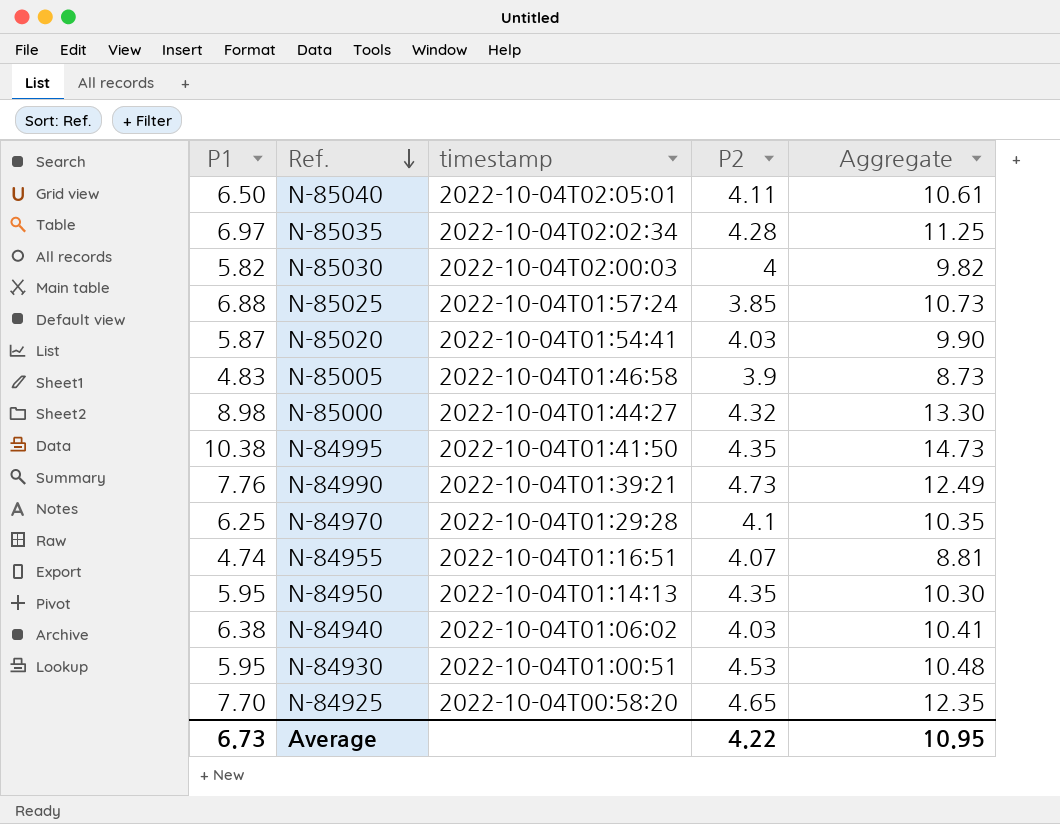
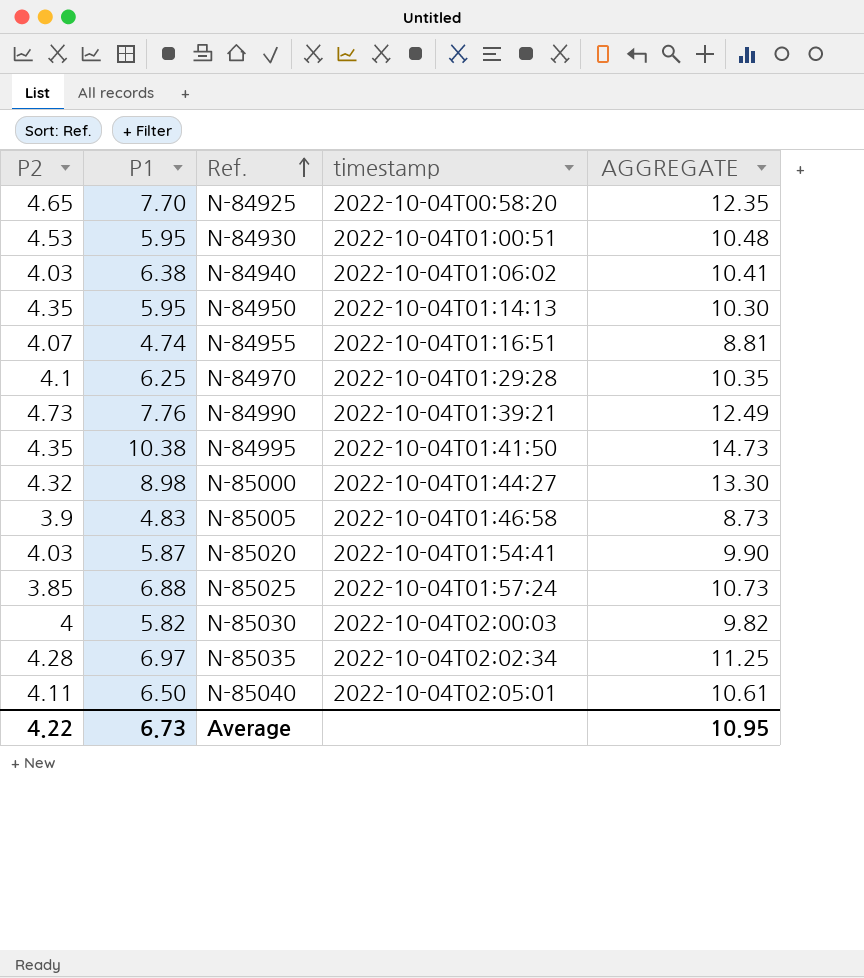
row order: Ref. descending -> Ref. ascending
column P2 | position: 4 -> 1
column name: Aggregate -> AGGREGATE

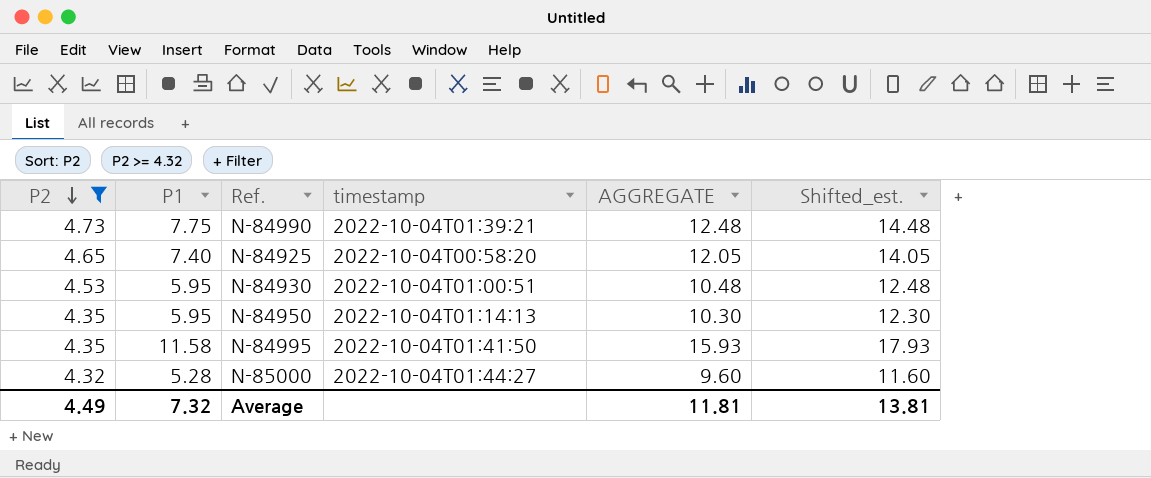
filter: none -> P2 >= 4.32
row order: Ref. ascending -> P2 descending
column Shifted_est. | formula: none -> [AGGREGATE] + 2
N-84990 | P1: 7.76 -> 7.75
N-84990 | AGGREGATE: 12.49 -> 12.48
N-84925 | P1: 7.70 -> 7.40
N-84925 | AGGREGATE: 12.35 -> 12.05
N-84995 | P1: 10.38 -> 11.58
N-84995 | AGGREGATE: 14.73 -> 15.93
N-85000 | P1: 8.98 -> 5.28
N-85000 | AGGREGATE: 13.30 -> 9.60
Average | P2: 4.22 -> 4.49
Average | P1: 6.73 -> 7.32
Average | AGGREGATE: 10.95 -> 11.81

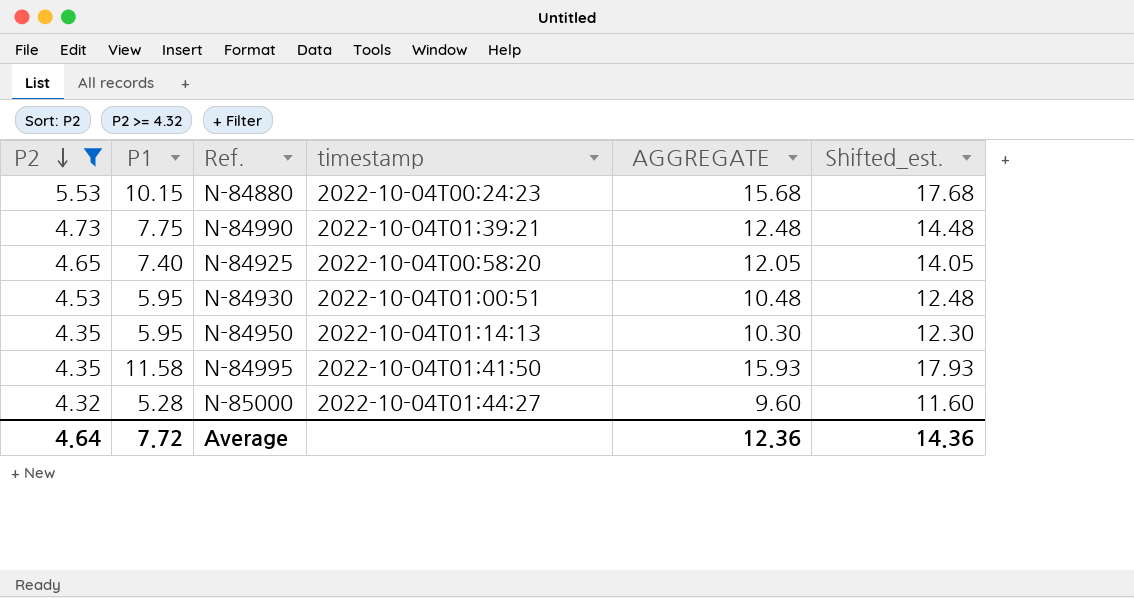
row N-84880: none -> 5.53 | 10.15 | 2022-10-04T00:24:23 | 15.68 | 17.68
Average | P2: 4.49 -> 4.64
Average | P1: 7.32 -> 7.72
Average | AGGREGATE: 11.81 -> 12.36
Average | Shifted_est.: 13.81 -> 14.36

